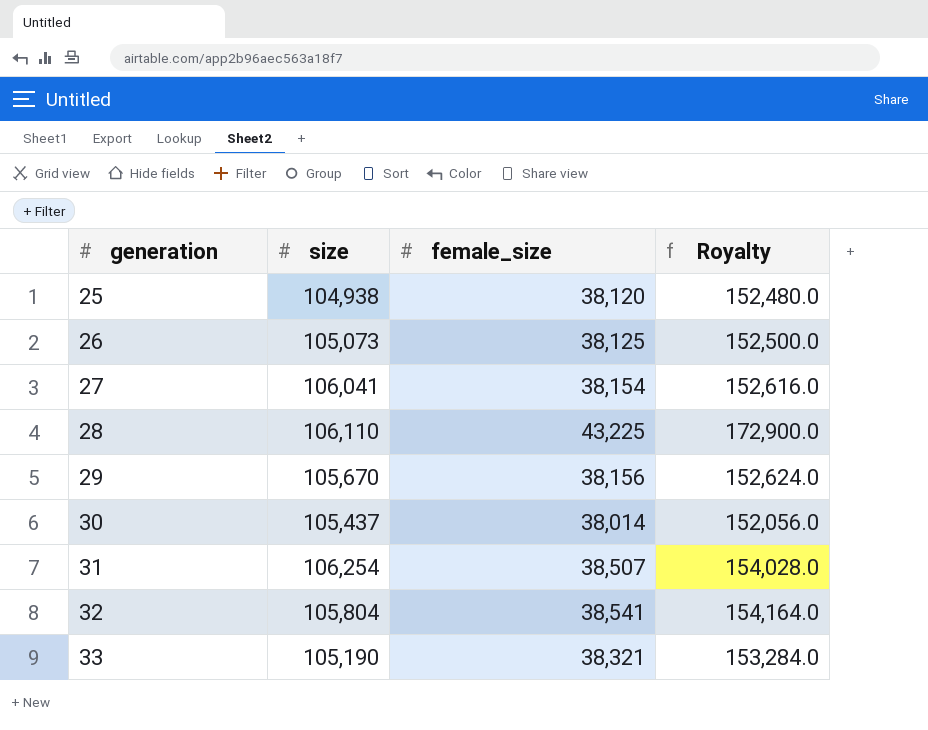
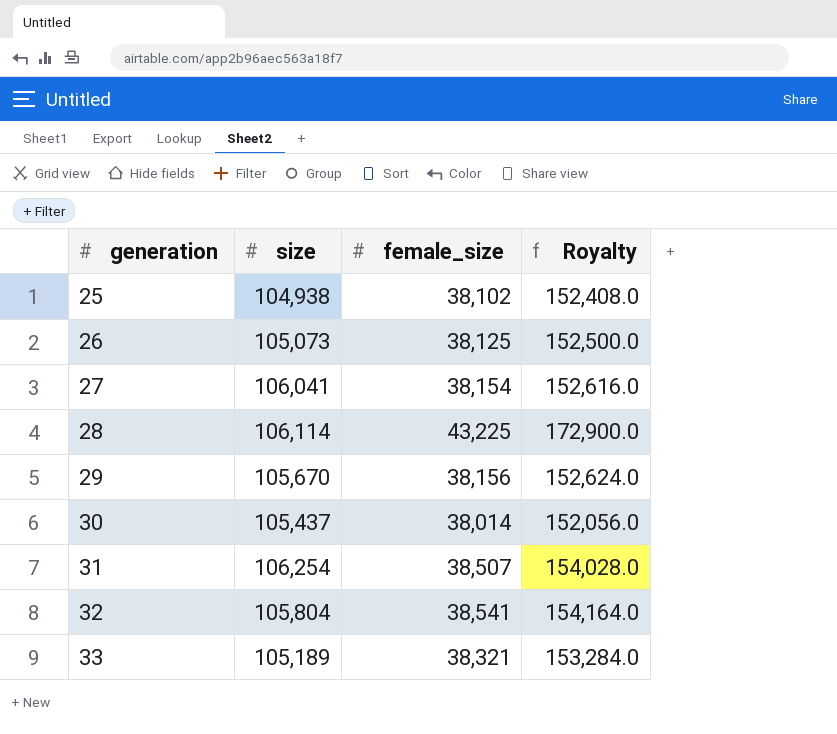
25 | female_size: 38,120 -> 38,102
25 | Royalty: 152,480.0 -> 152,408.0
28 | size: 106,110 -> 106,114
33 | size: 105,190 -> 105,189

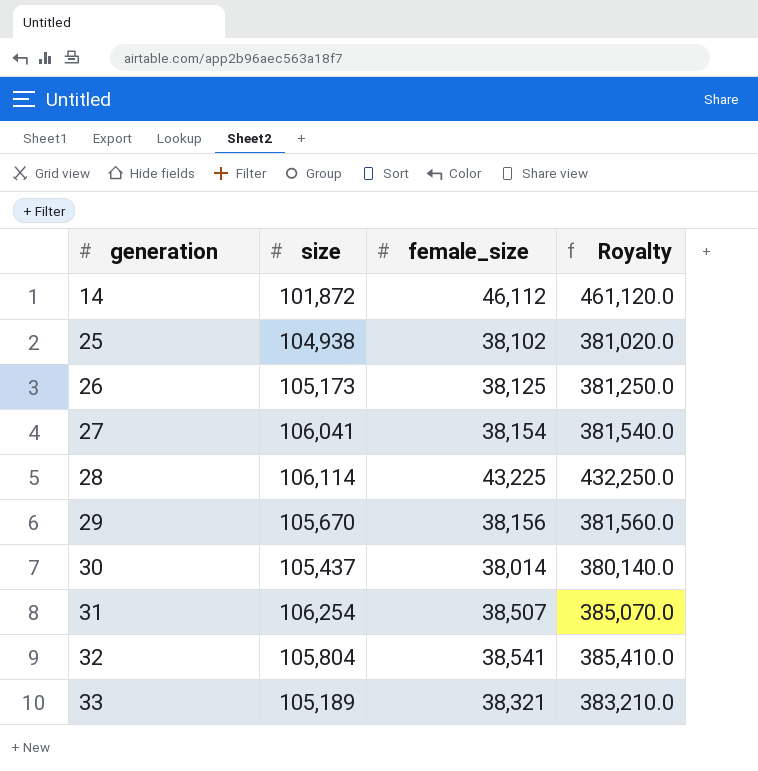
column Royalty | formula: [female_size] * 4 -> [female_size] * 10
row 14: none -> 101,872 | 46,112 | 461,120.0
26 | size: 105,073 -> 105,173

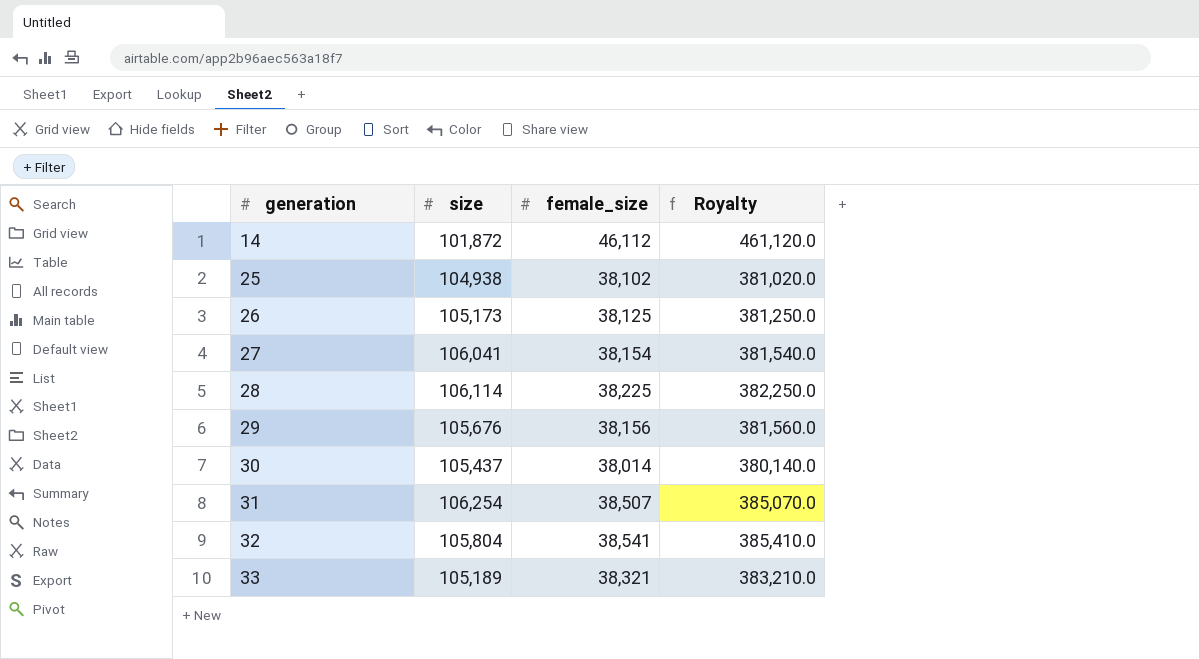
28 | female_size: 43,225 -> 38,225
28 | Royalty: 432,250.0 -> 382,250.0
29 | size: 105,670 -> 105,676

